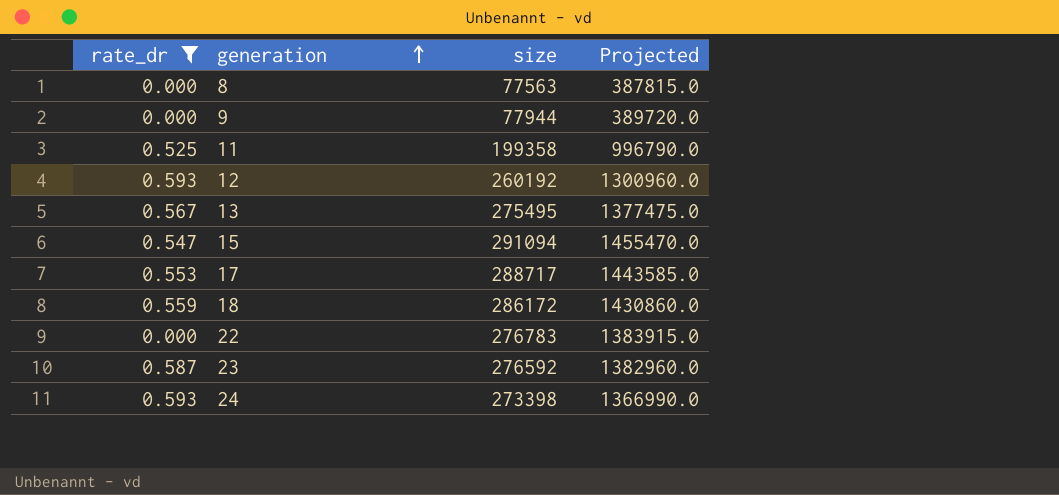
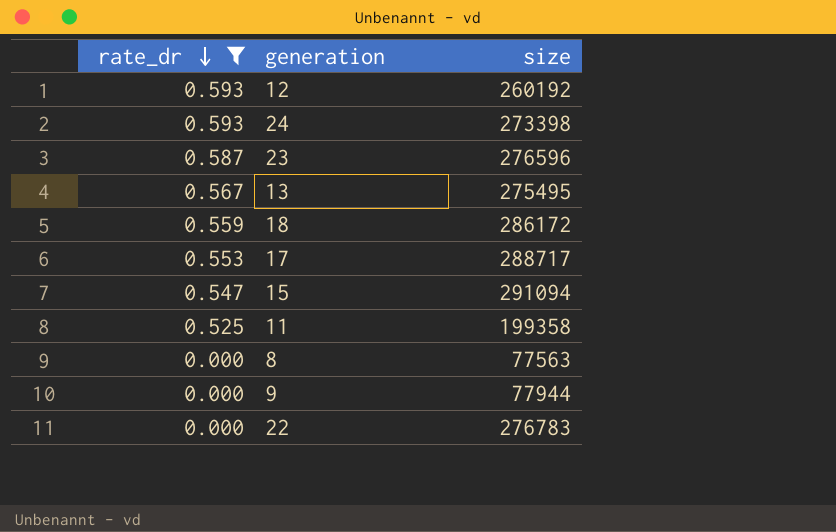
row order: generation ascending -> rate_dr descending
column Projected | formula: [size] * 5 -> none
23 | size: 276592 -> 276596

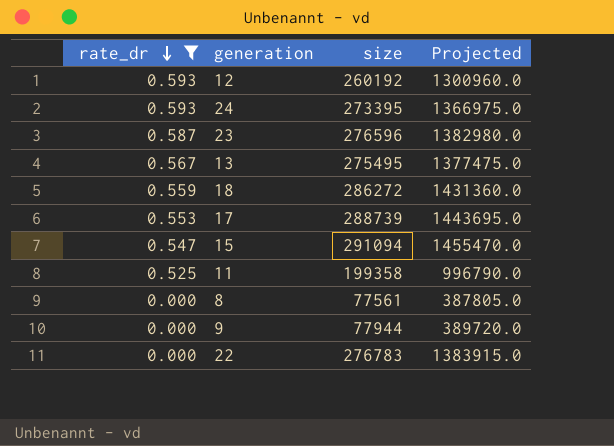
column Projected | formula: none -> [size] * 5
24 | size: 273398 -> 273395
18 | size: 286172 -> 286272
17 | size: 288717 -> 288739
8 | size: 77563 -> 77561

